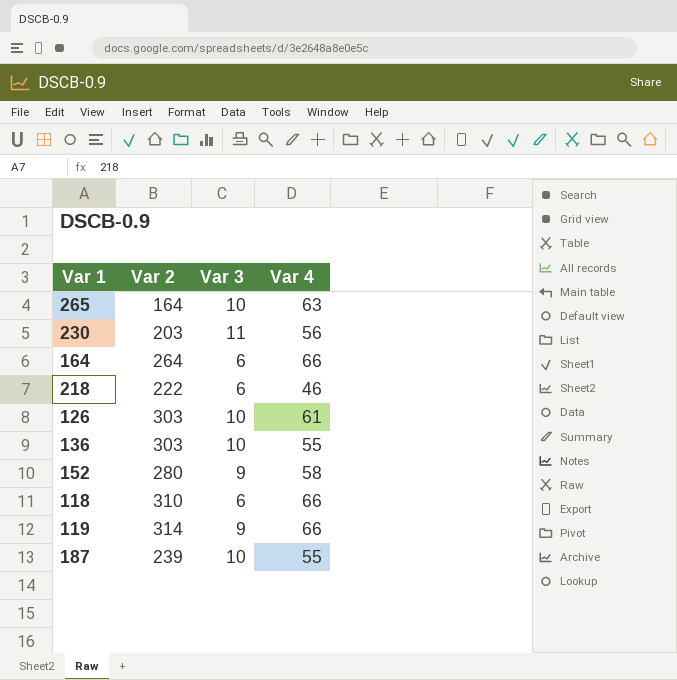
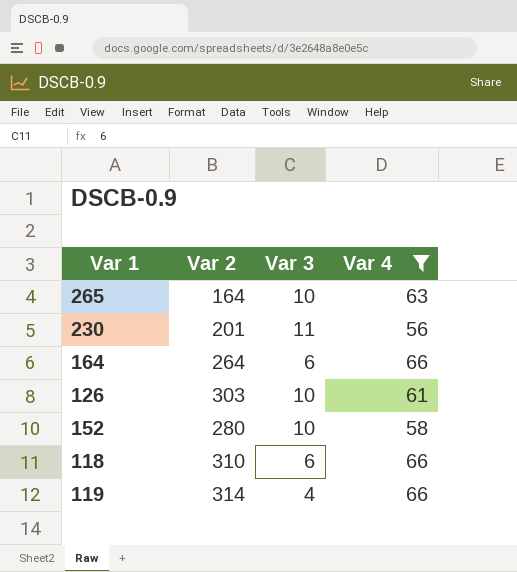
filter: none -> Var 4 >= 56
230 | Var 2: 203 -> 201
152 | Var 3: 9 -> 10
119 | Var 3: 9 -> 4

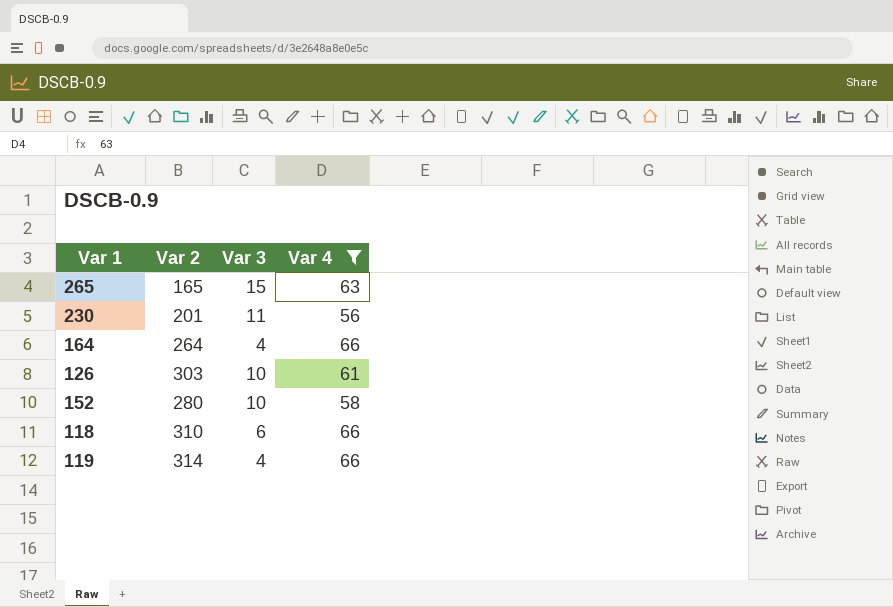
265 | Var 2: 164 -> 165
265 | Var 3: 10 -> 15
164 | Var 3: 6 -> 4

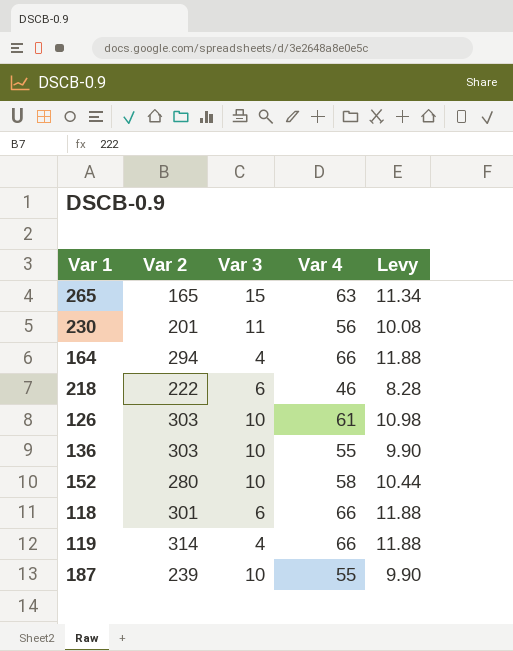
filter: Var 4 >= 56 -> none
column Levy | formula: none -> [Var 4] * 0.18
164 | Var 2: 264 -> 294
118 | Var 2: 310 -> 301

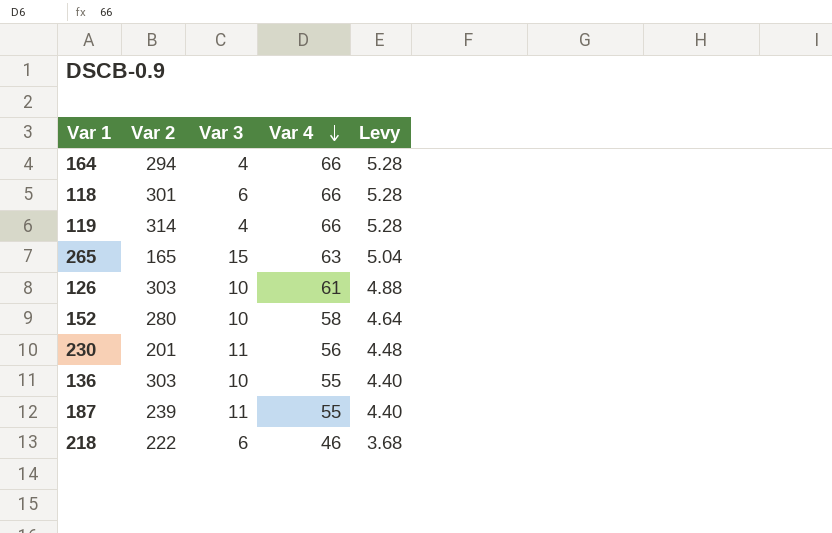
row order: none -> Var 4 descending
column Levy | formula: [Var 4] * 0.18 -> [Var 4] * 0.08
187 | Var 3: 10 -> 11

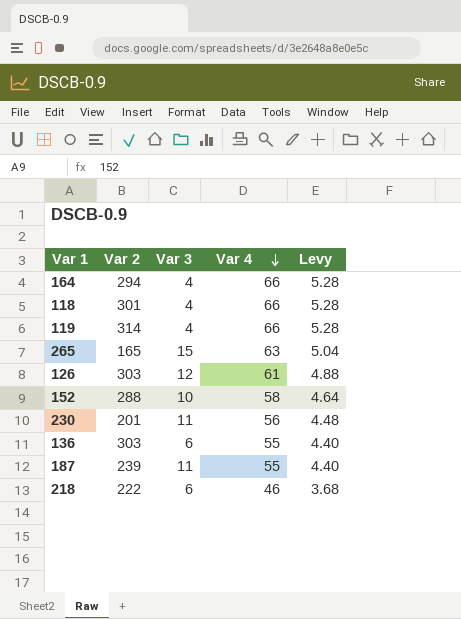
118 | Var 3: 6 -> 4
126 | Var 3: 10 -> 12
152 | Var 2: 280 -> 288
136 | Var 3: 10 -> 6

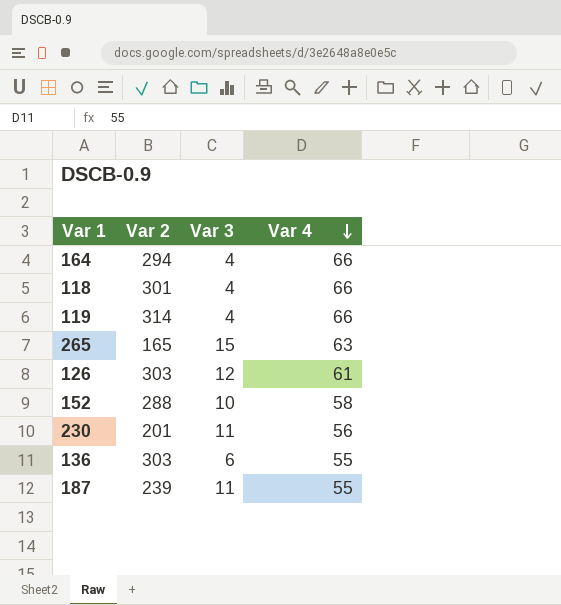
column Levy | formula: [Var 4] * 0.08 -> none
row 218: 222 | 6 | 46 | 3.68 -> none

